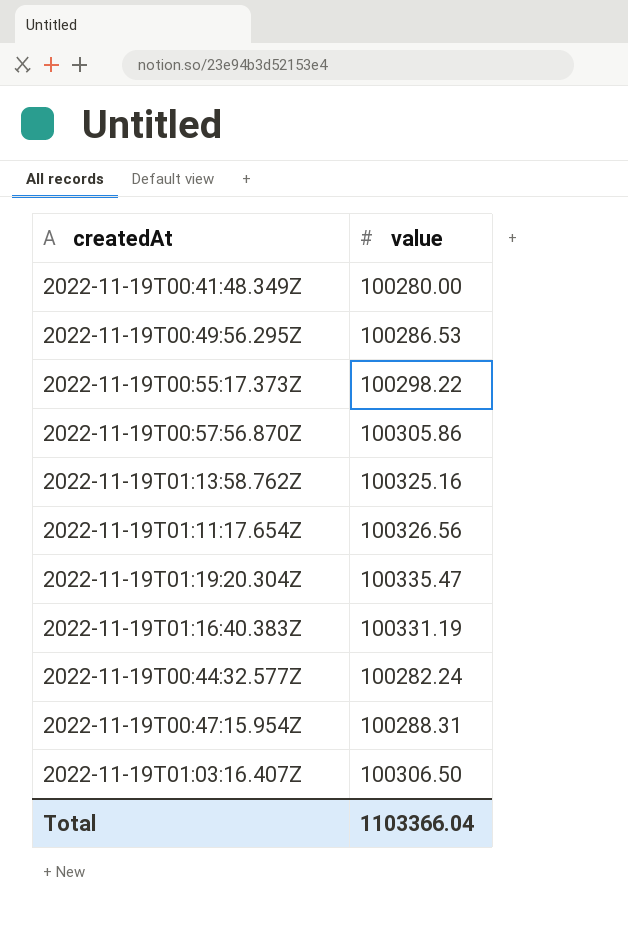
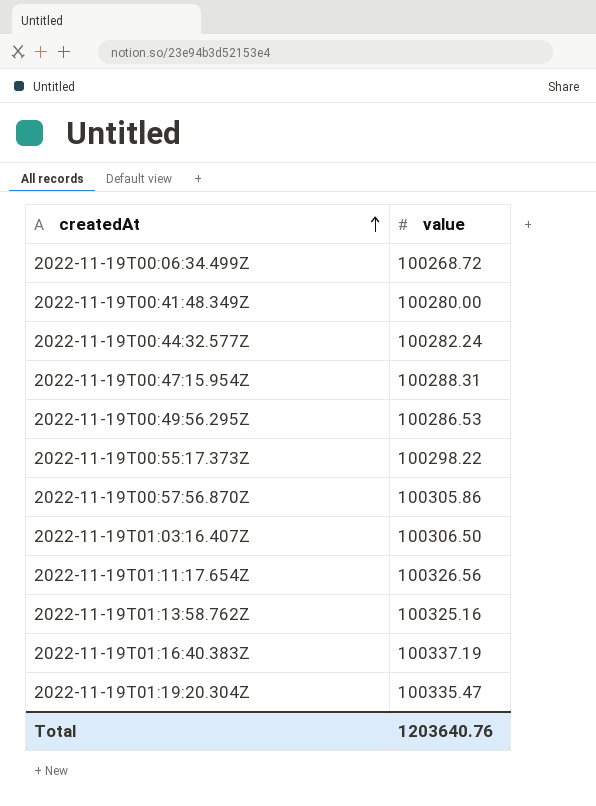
row order: none -> createdAt ascending
row 2022-11-19T00:06:34.499Z: none -> 100268.72
2022-11-19T01:16:40.383Z | value: 100331.19 -> 100337.19
Total | value: 1103366.04 -> 1203640.76

